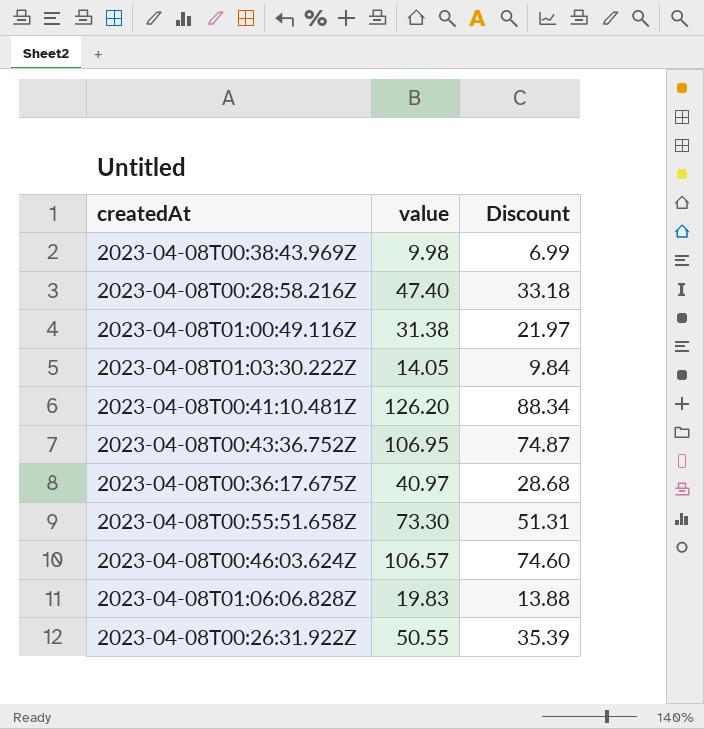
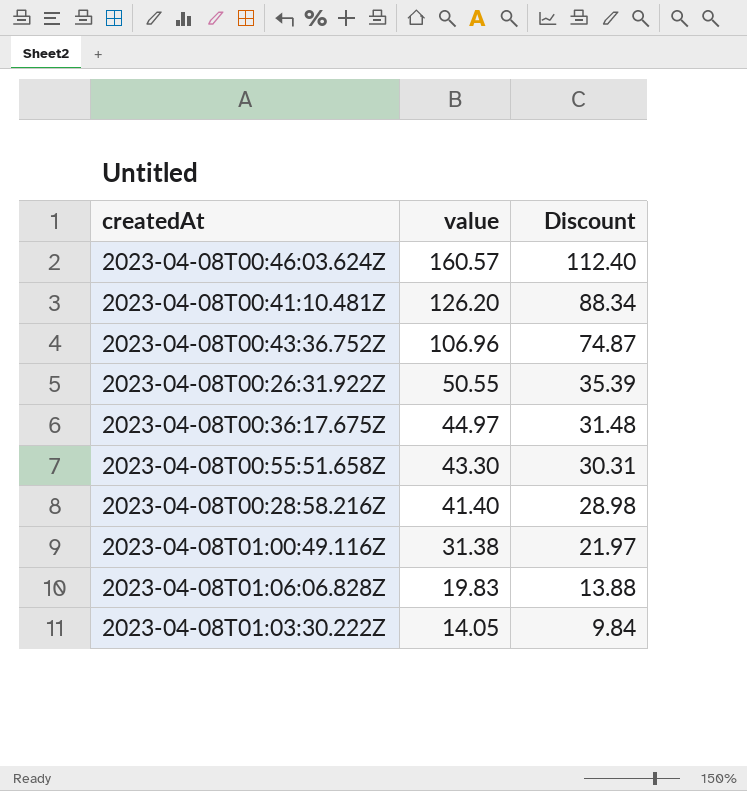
row order: none -> value descending
row 2023-04-08T00:38:43.969Z: 9.98 | 6.99 -> none
2023-04-08T00:46:03.624Z | value: 106.57 -> 160.57
2023-04-08T00:46:03.624Z | Discount: 74.60 -> 112.40
2023-04-08T00:43:36.752Z | value: 106.95 -> 106.96
2023-04-08T00:36:17.675Z | value: 40.97 -> 44.97
2023-04-08T00:36:17.675Z | Discount: 28.68 -> 31.48
2023-04-08T00:55:51.658Z | value: 73.30 -> 43.30
2023-04-08T00:55:51.658Z | Discount: 51.31 -> 30.31
2023-04-08T00:28:58.216Z | value: 47.40 -> 41.40
2023-04-08T00:28:58.216Z | Discount: 33.18 -> 28.98

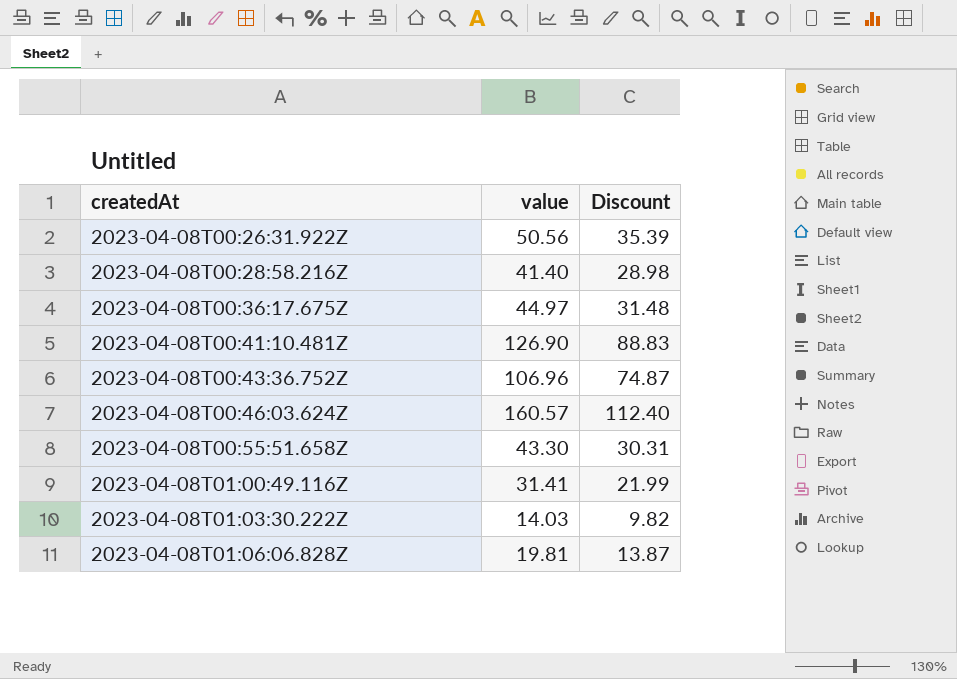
row order: value descending -> createdAt ascending
2023-04-08T00:26:31.922Z | value: 50.55 -> 50.56
2023-04-08T00:41:10.481Z | value: 126.20 -> 126.90
2023-04-08T00:41:10.481Z | Discount: 88.34 -> 88.83
2023-04-08T01:00:49.116Z | value: 31.38 -> 31.41
2023-04-08T01:00:49.116Z | Discount: 21.97 -> 21.99
2023-04-08T01:03:30.222Z | value: 14.05 -> 14.03
2023-04-08T01:03:30.222Z | Discount: 9.84 -> 9.82
2023-04-08T01:06:06.828Z | value: 19.83 -> 19.81
2023-04-08T01:06:06.828Z | Discount: 13.88 -> 13.87

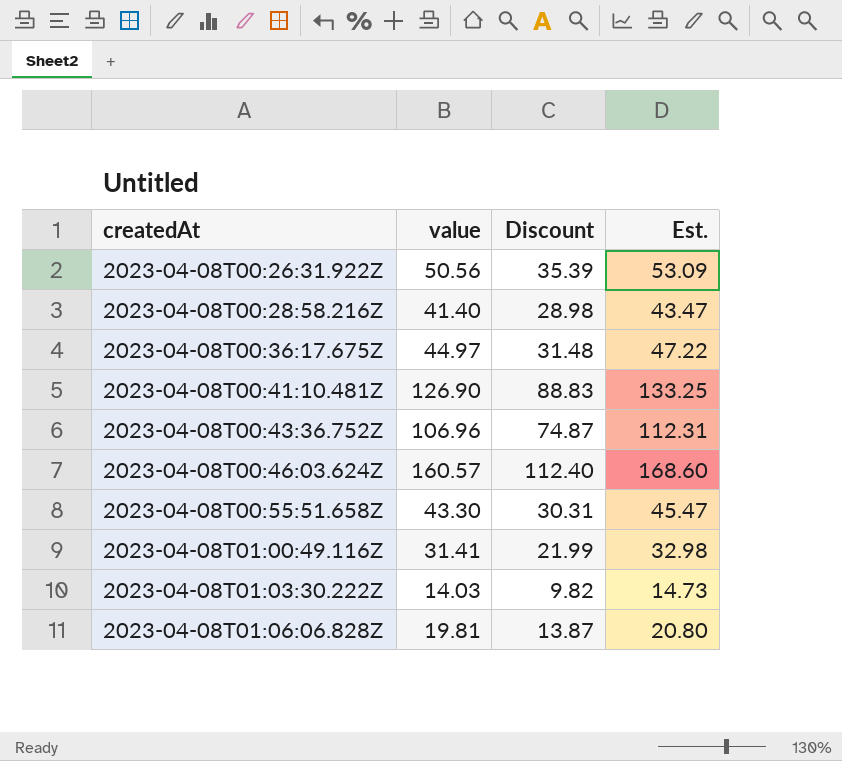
column Est. | formula: none -> [value] * 1.05

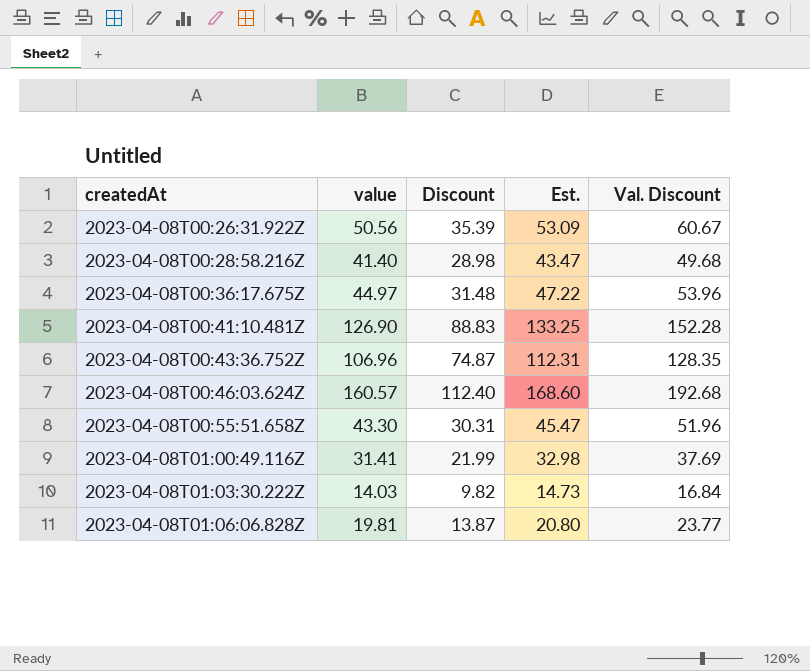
column Val. Discount | formula: none -> [value] * 1.2

